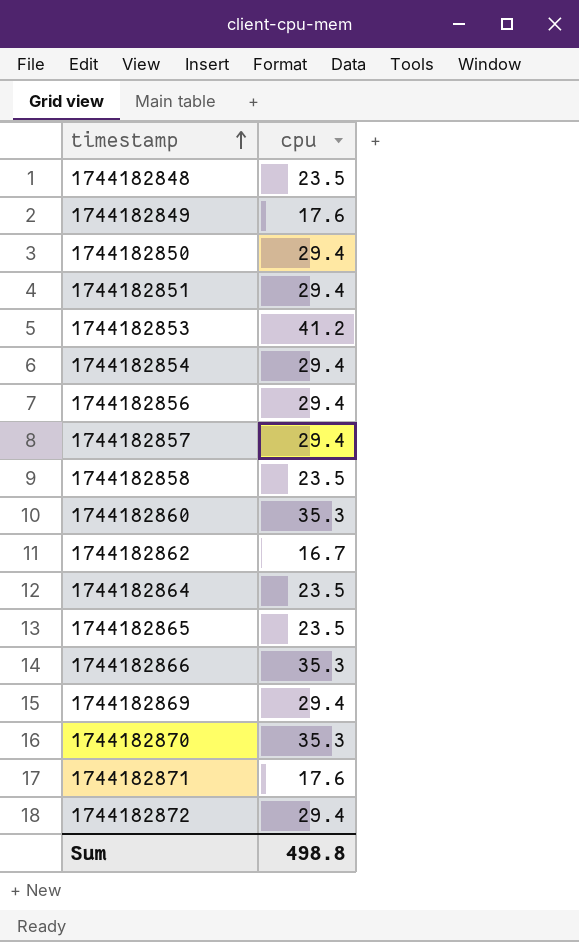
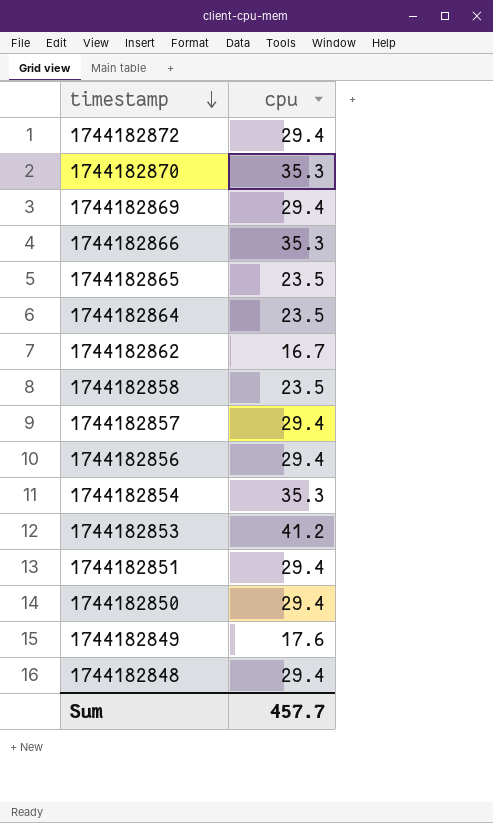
row order: timestamp ascending -> timestamp descending
row 1744182860: 35.3 -> none
row 1744182871: 17.6 -> none
1744182854 | cpu: 29.4 -> 35.3
1744182848 | cpu: 23.5 -> 29.4
Sum | cpu: 498.8 -> 457.7

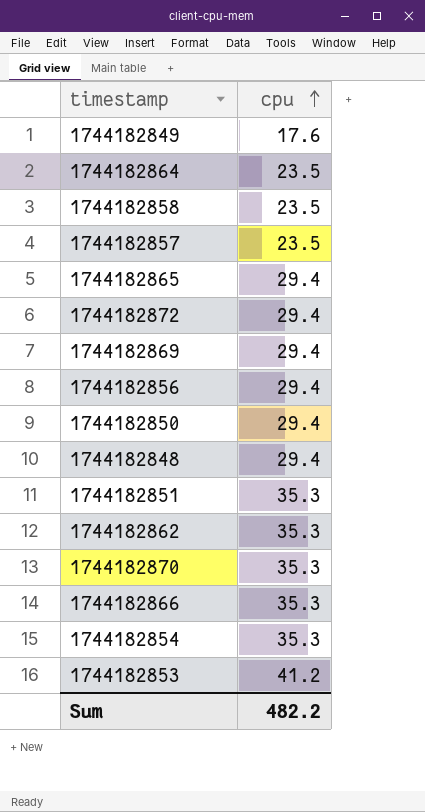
row order: timestamp descending -> cpu ascending
1744182857 | cpu: 29.4 -> 23.5
1744182865 | cpu: 23.5 -> 29.4
1744182851 | cpu: 29.4 -> 35.3
1744182862 | cpu: 16.7 -> 35.3
Sum | cpu: 457.7 -> 482.2

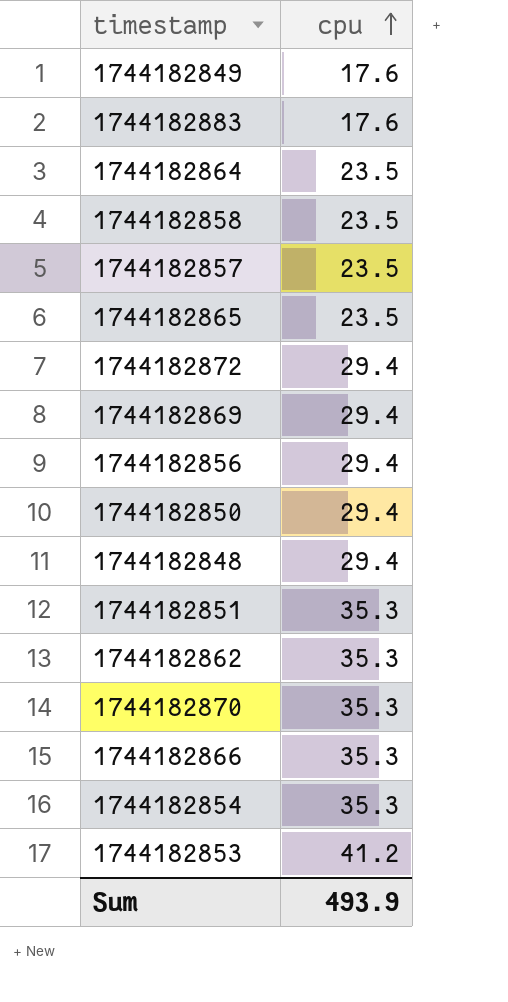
row 1744182883: none -> 17.6
1744182865 | cpu: 29.4 -> 23.5
Sum | cpu: 482.2 -> 493.9

